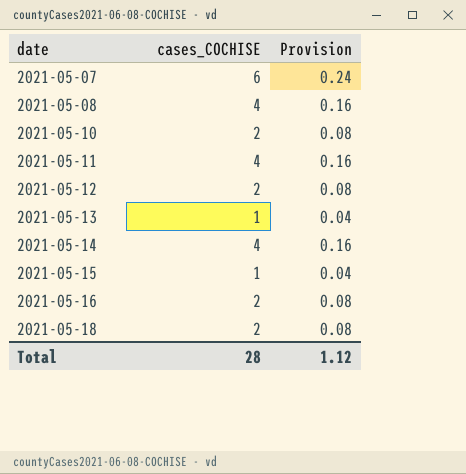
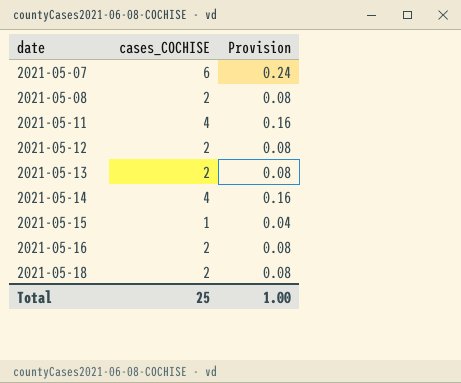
row 2021-05-10: 2 | 0.08 -> none
2021-05-08 | cases_COCHISE: 4 -> 2
2021-05-08 | Provision: 0.16 -> 0.08
2021-05-13 | cases_COCHISE: 1 -> 2
2021-05-13 | Provision: 0.04 -> 0.08
Total | cases_COCHISE: 28 -> 25
Total | Provision: 1.12 -> 1.00

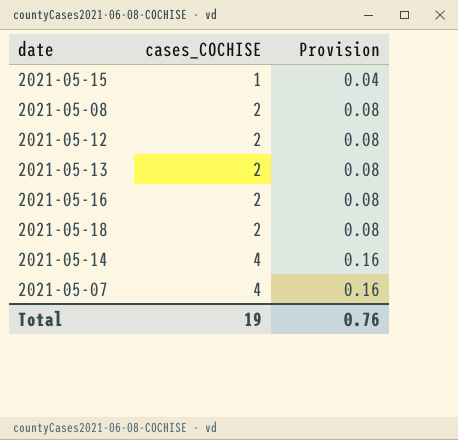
row order: date ascending -> cases_COCHISE ascending
row 2021-05-11: 4 | 0.16 -> none
2021-05-07 | cases_COCHISE: 6 -> 4
2021-05-07 | Provision: 0.24 -> 0.16
Total | cases_COCHISE: 25 -> 19
Total | Provision: 1.00 -> 0.76

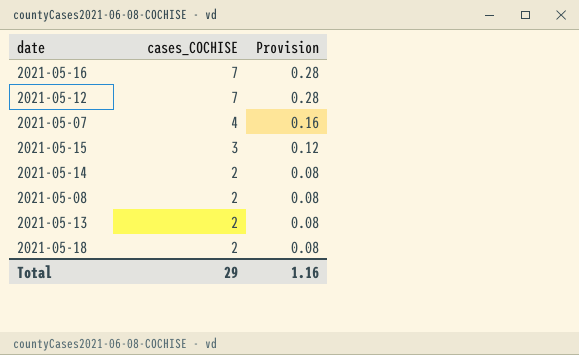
row order: cases_COCHISE ascending -> cases_COCHISE descending
2021-05-16 | cases_COCHISE: 2 -> 7
2021-05-16 | Provision: 0.08 -> 0.28
2021-05-12 | cases_COCHISE: 2 -> 7
2021-05-12 | Provision: 0.08 -> 0.28
2021-05-15 | cases_COCHISE: 1 -> 3
2021-05-15 | Provision: 0.04 -> 0.12
2021-05-14 | cases_COCHISE: 4 -> 2
2021-05-14 | Provision: 0.16 -> 0.08
Total | cases_COCHISE: 19 -> 29
Total | Provision: 0.76 -> 1.16

